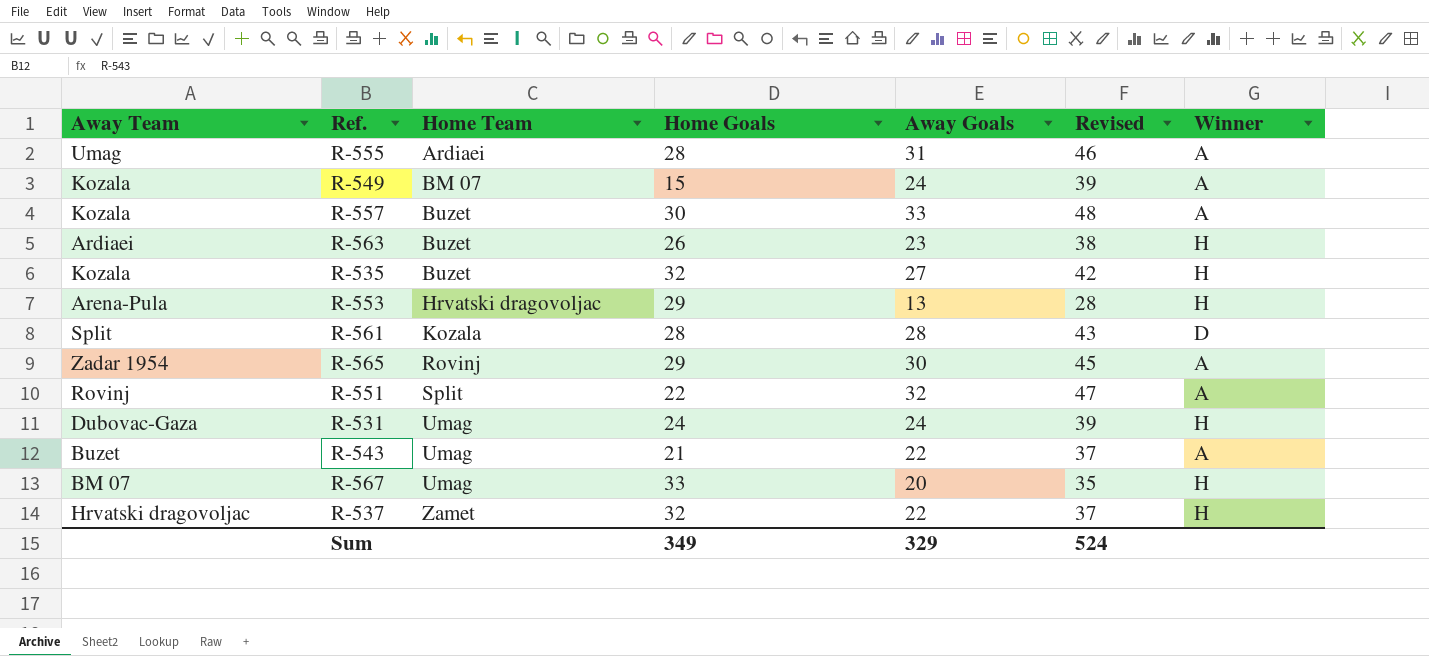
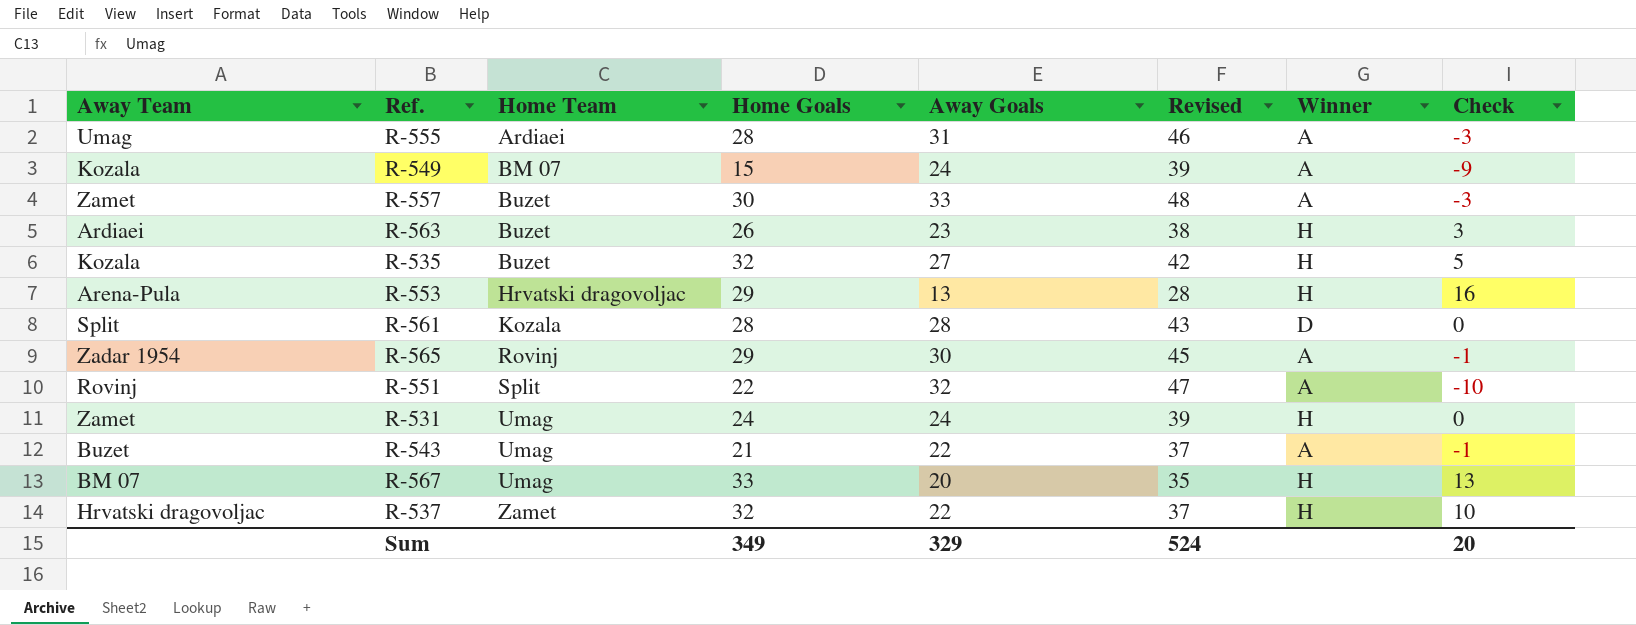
column Check | formula: none -> [Home Goals] - [Away Goals]
R-557 | Away Team: Kozala -> Zamet
R-531 | Away Team: Dubovac-Gaza -> Zamet

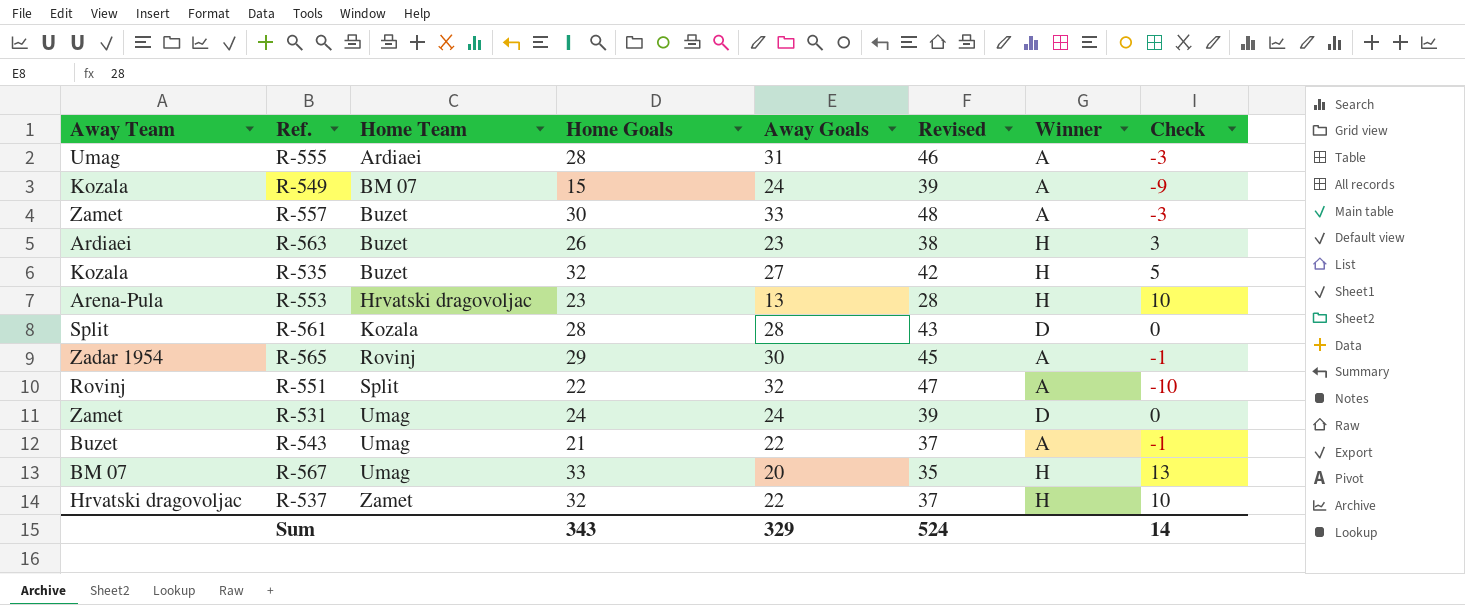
R-553 | Home Goals: 29 -> 23
R-553 | Check: 16 -> 10
R-531 | Winner: H -> D
Sum | Home Goals: 349 -> 343
Sum | Check: 20 -> 14

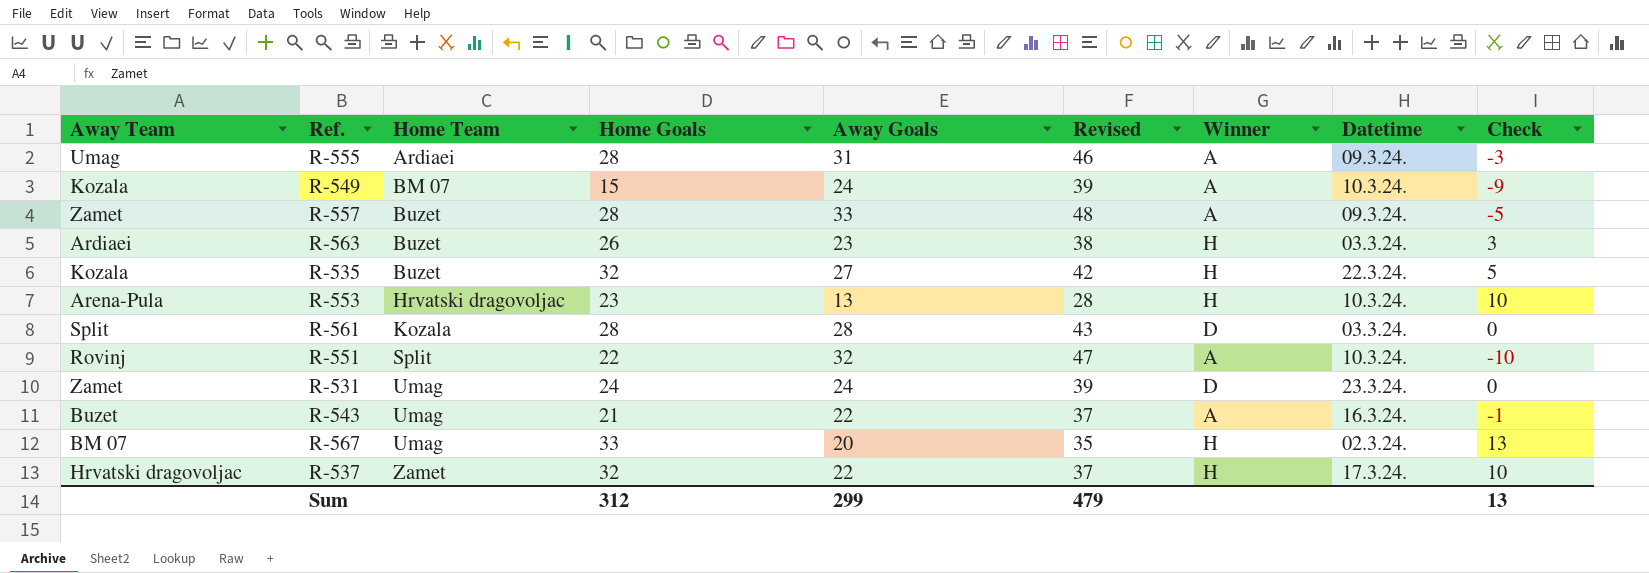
column Datetime | position: none -> 8
row R-565: Zadar 1954 | Rovinj | 29 | 30 | 45 | A | -1 -> none
R-557 | Home Goals: 30 -> 28
R-557 | Check: -3 -> -5
Sum | Home Goals: 343 -> 312
Sum | Away Goals: 329 -> 299
Sum | Revised: 524 -> 479
Sum | Check: 14 -> 13

